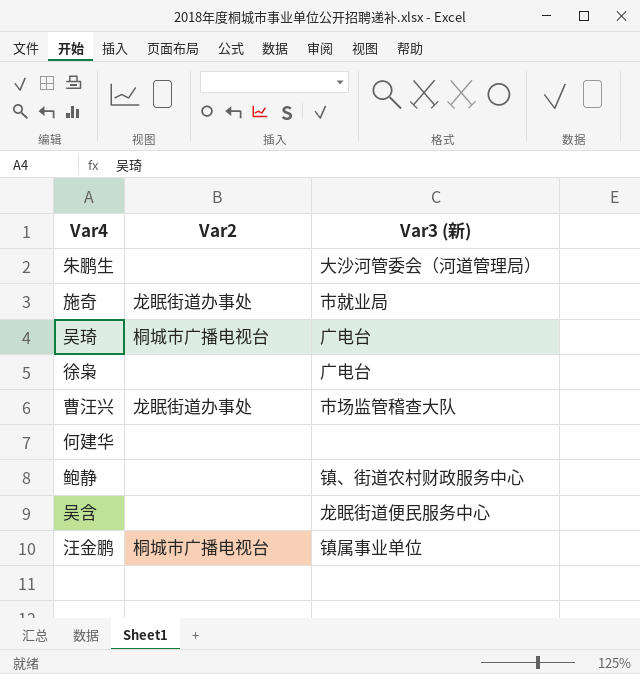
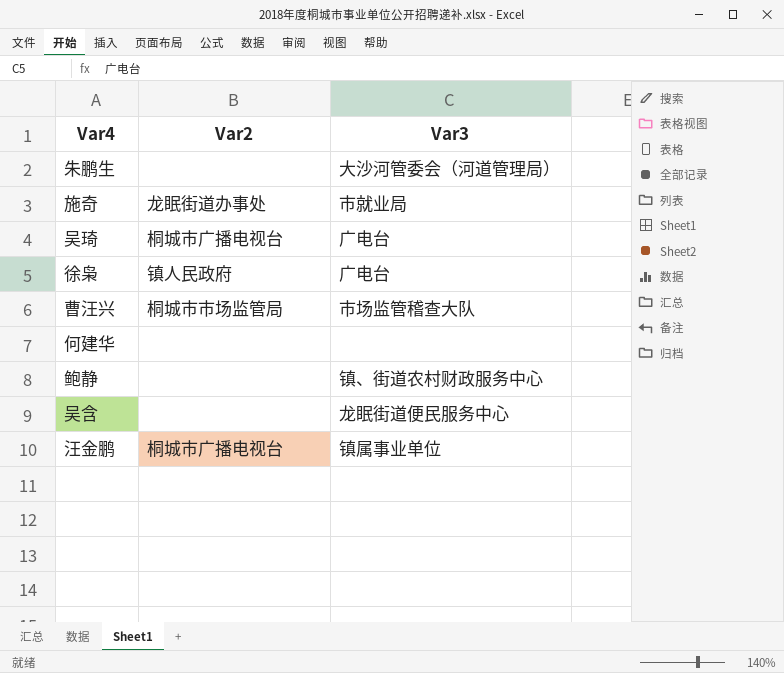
column name: Var3 (新) -> Var3
徐枭 | Var2: none -> 镇人民政府
曹汪兴 | Var2: 龙眠街道办事处 -> 桐城市市场监管局

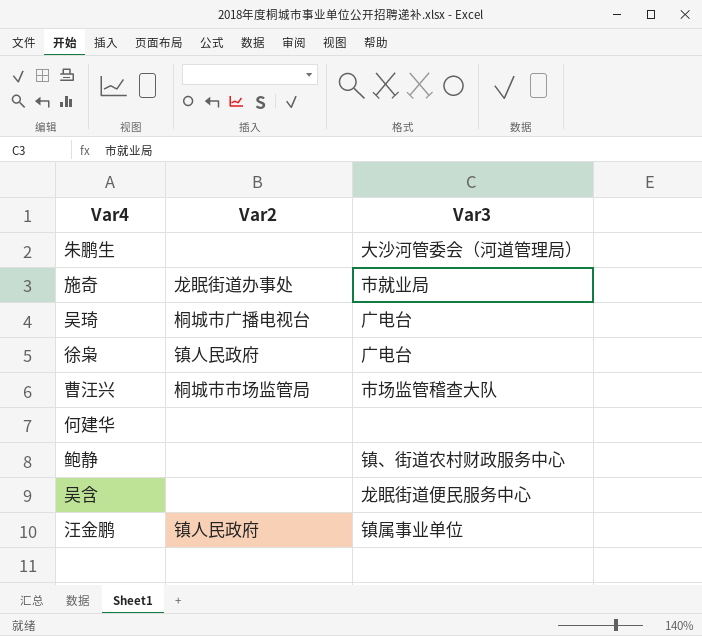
汪金鹏 | Var2: 桐城市广播电视台 -> 镇人民政府

